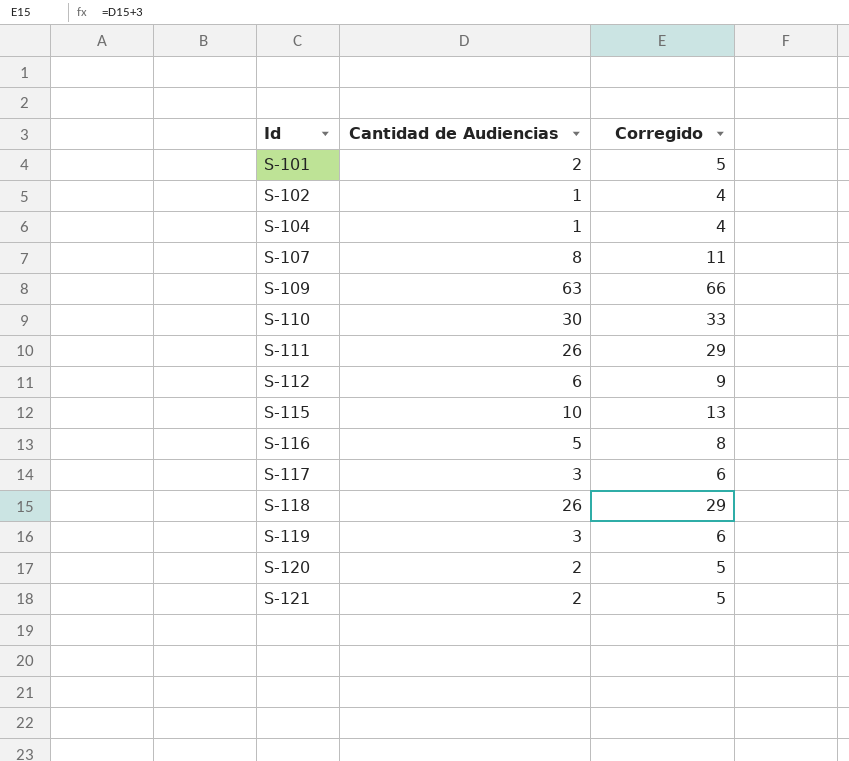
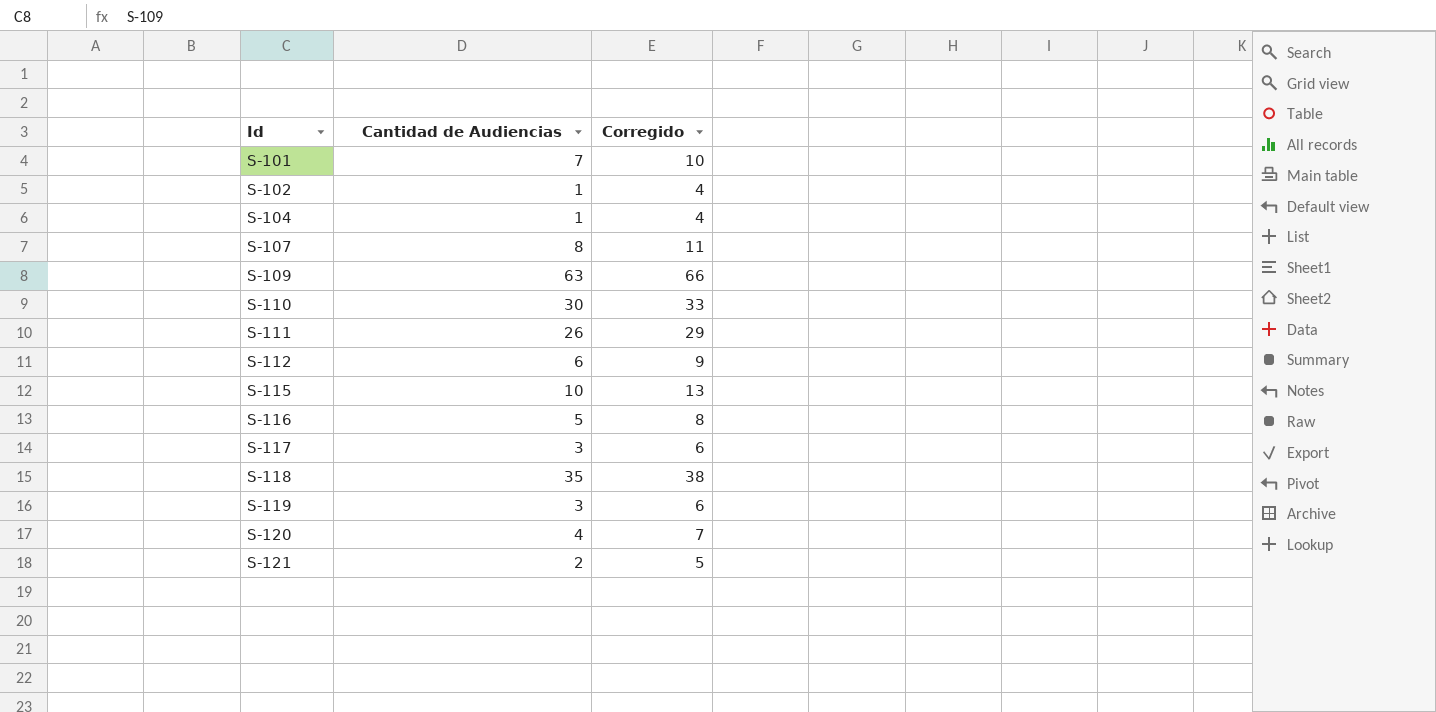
S-101 | Cantidad de Audiencias: 2 -> 7
S-101 | Corregido: 5 -> 10
S-118 | Cantidad de Audiencias: 26 -> 35
S-118 | Corregido: 29 -> 38
S-120 | Cantidad de Audiencias: 2 -> 4
S-120 | Corregido: 5 -> 7

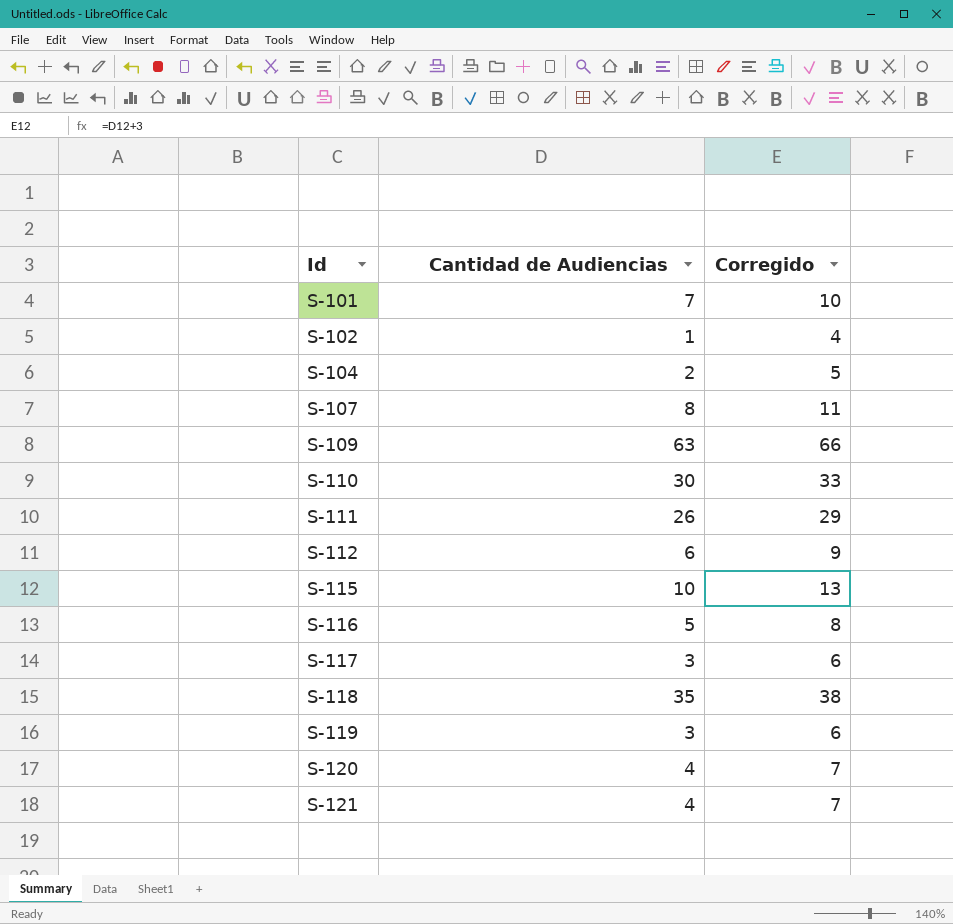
S-104 | Cantidad de Audiencias: 1 -> 2
S-104 | Corregido: 4 -> 5
S-121 | Cantidad de Audiencias: 2 -> 4
S-121 | Corregido: 5 -> 7

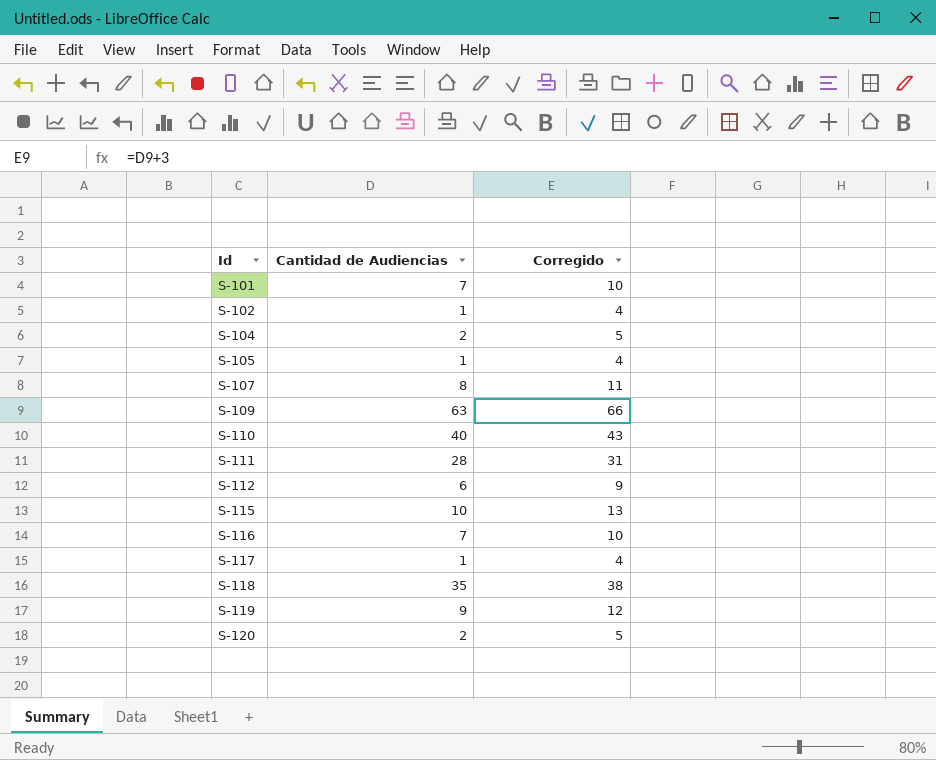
row S-121: 4 | 7 -> none
row S-105: none -> 1 | 4
S-110 | Cantidad de Audiencias: 30 -> 40
S-110 | Corregido: 33 -> 43
S-111 | Cantidad de Audiencias: 26 -> 28
S-111 | Corregido: 29 -> 31
S-116 | Cantidad de Audiencias: 5 -> 7
S-116 | Corregido: 8 -> 10
S-117 | Cantidad de Audiencias: 3 -> 1
S-117 | Corregido: 6 -> 4
S-119 | Cantidad de Audiencias: 3 -> 9
S-119 | Corregido: 6 -> 12
S-120 | Cantidad de Audiencias: 4 -> 2
S-120 | Corregido: 7 -> 5

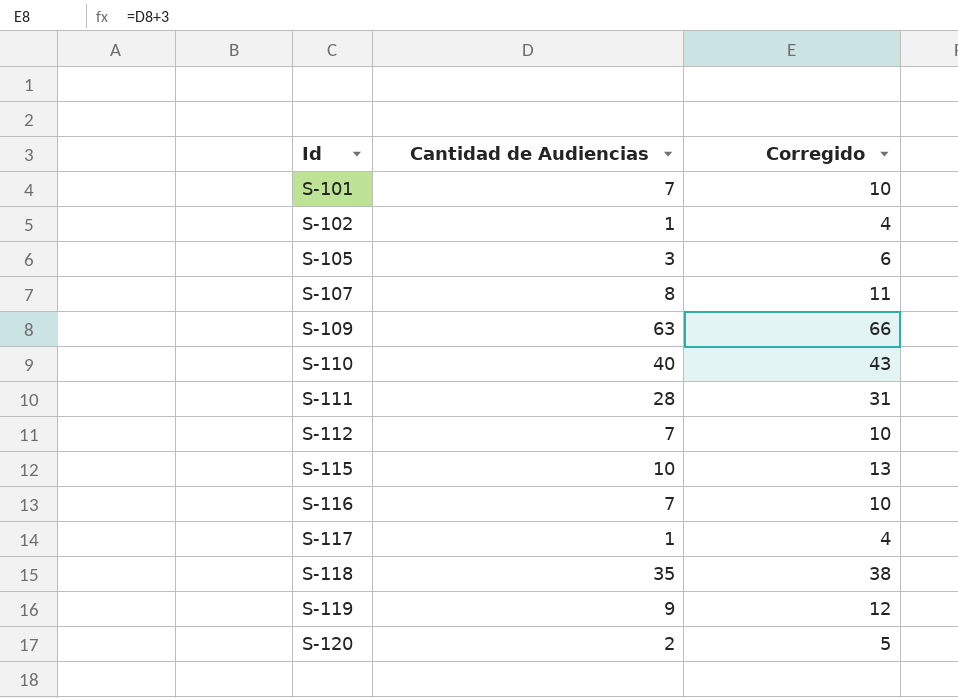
row S-104: 2 | 5 -> none
S-105 | Cantidad de Audiencias: 1 -> 3
S-105 | Corregido: 4 -> 6
S-112 | Cantidad de Audiencias: 6 -> 7
S-112 | Corregido: 9 -> 10

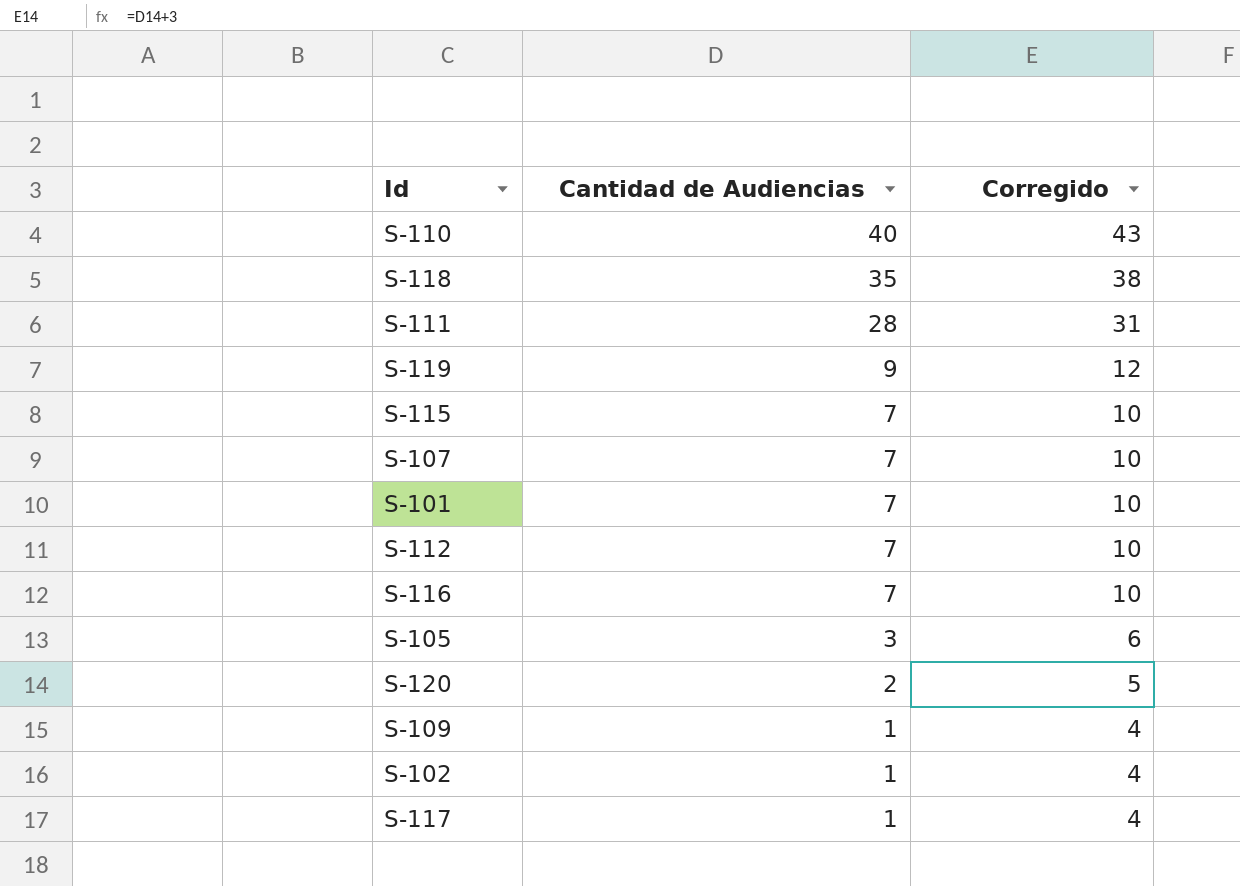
row order: Id ascending -> Cantidad de Audiencias descending
S-115 | Cantidad de Audiencias: 10 -> 7
S-115 | Corregido: 13 -> 10
S-107 | Cantidad de Audiencias: 8 -> 7
S-107 | Corregido: 11 -> 10
S-109 | Cantidad de Audiencias: 63 -> 1
S-109 | Corregido: 66 -> 4

